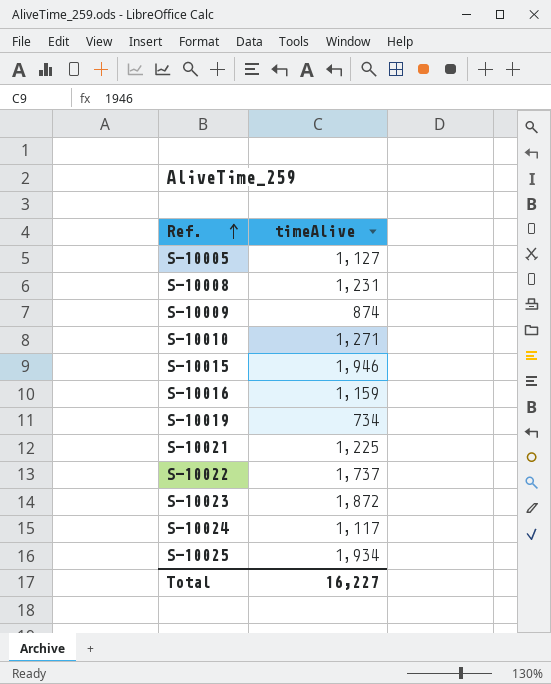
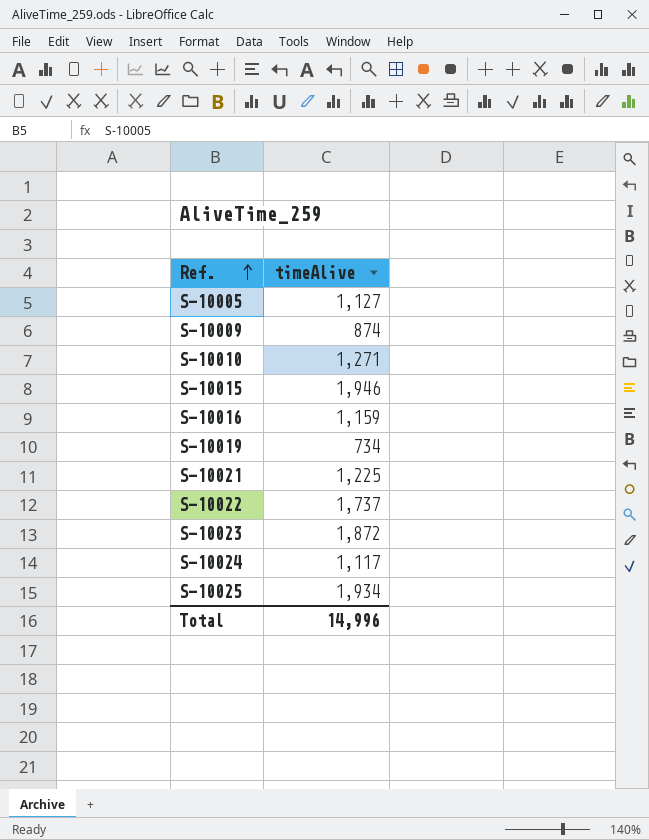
row S-10008: 1,231 -> none
Total | timeAlive: 16,227 -> 14,996

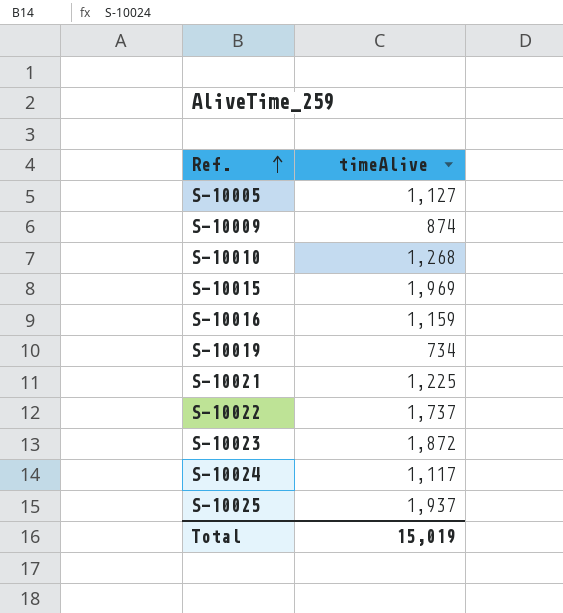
S-10010 | timeAlive: 1,271 -> 1,268
S-10015 | timeAlive: 1,946 -> 1,969
S-10025 | timeAlive: 1,934 -> 1,937
Total | timeAlive: 14,996 -> 15,019

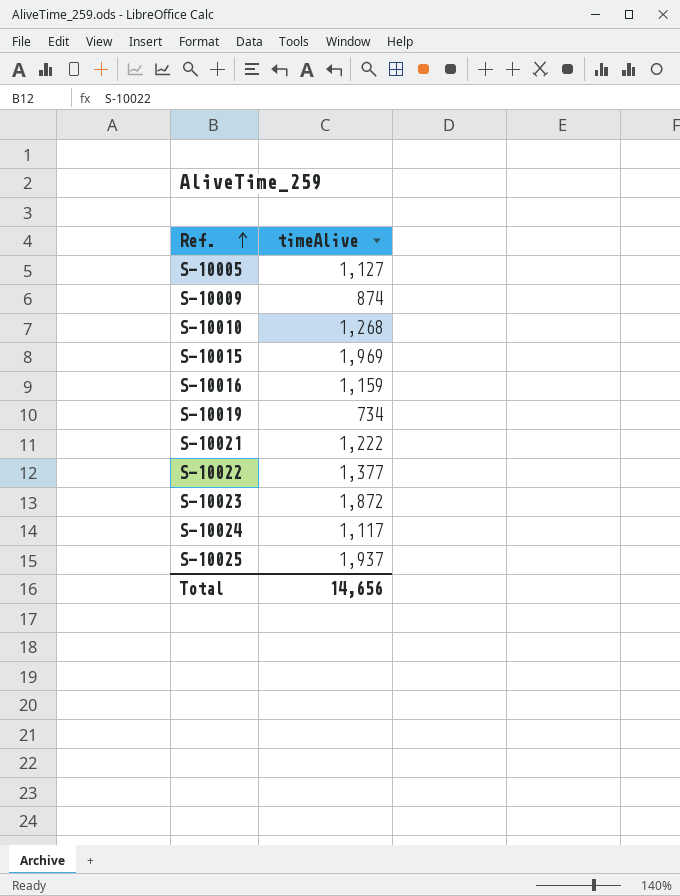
S-10021 | timeAlive: 1,225 -> 1,222
S-10022 | timeAlive: 1,737 -> 1,377
Total | timeAlive: 15,019 -> 14,656

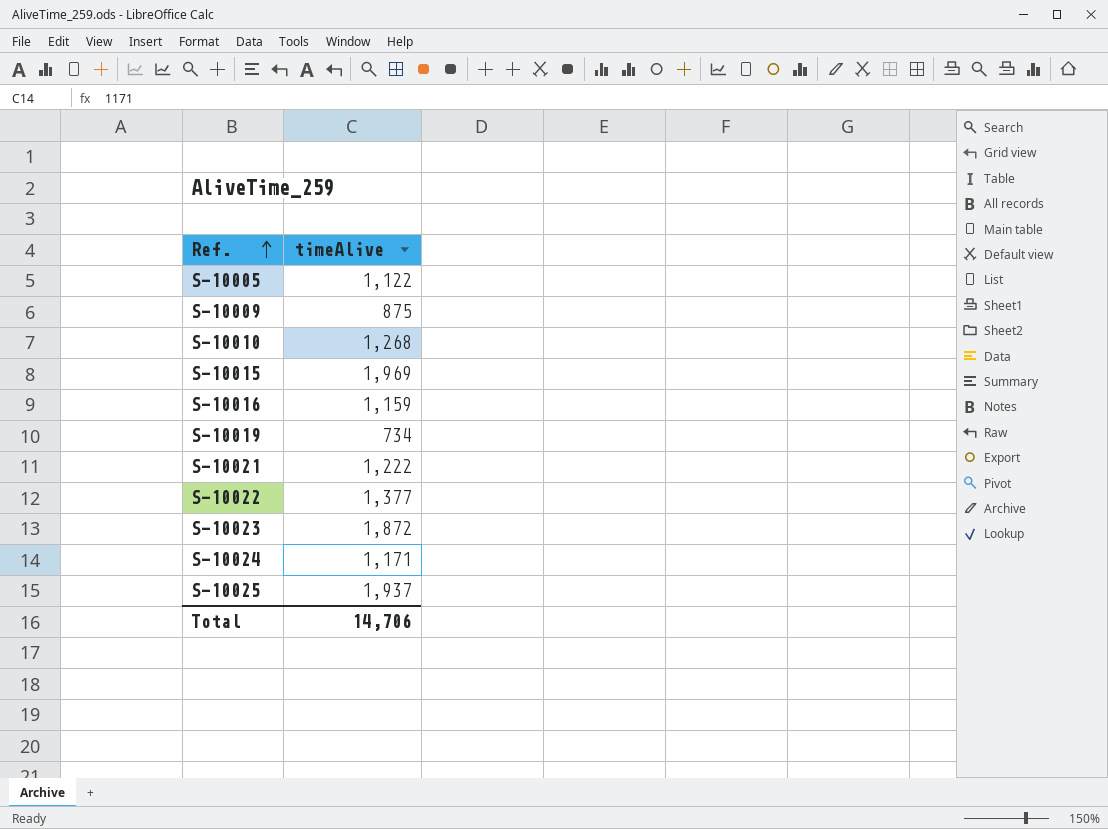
S-10005 | timeAlive: 1,127 -> 1,122
S-10009 | timeAlive: 874 -> 875
S-10024 | timeAlive: 1,117 -> 1,171
Total | timeAlive: 14,656 -> 14,706

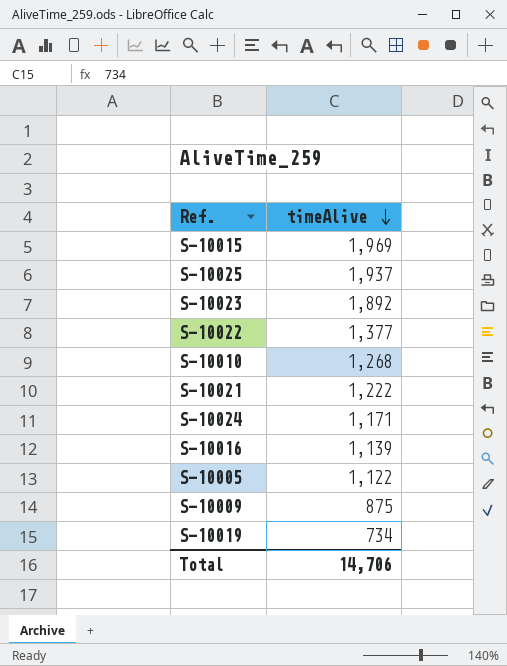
row order: Ref. ascending -> timeAlive descending
S-10023 | timeAlive: 1,872 -> 1,892
S-10016 | timeAlive: 1,159 -> 1,139

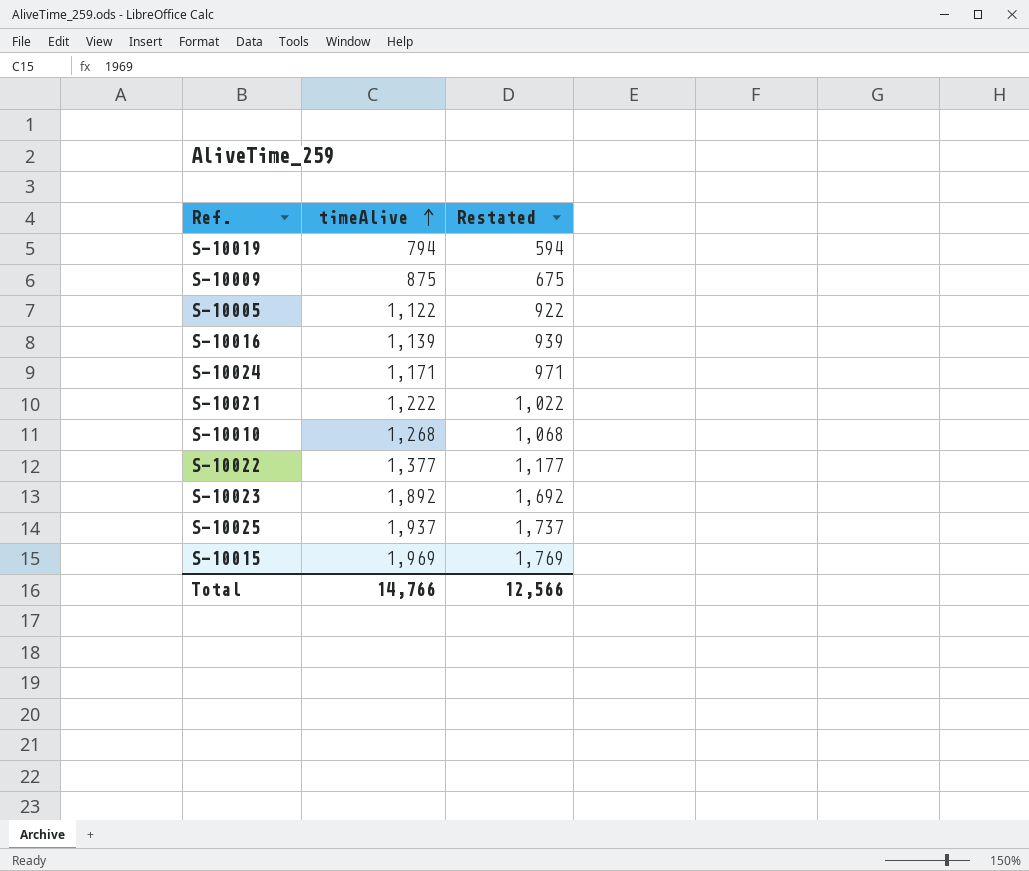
row order: timeAlive descending -> timeAlive ascending
column Restated | formula: none -> [timeAlive] - 200
S-10019 | timeAlive: 734 -> 794
Total | timeAlive: 14,706 -> 14,766

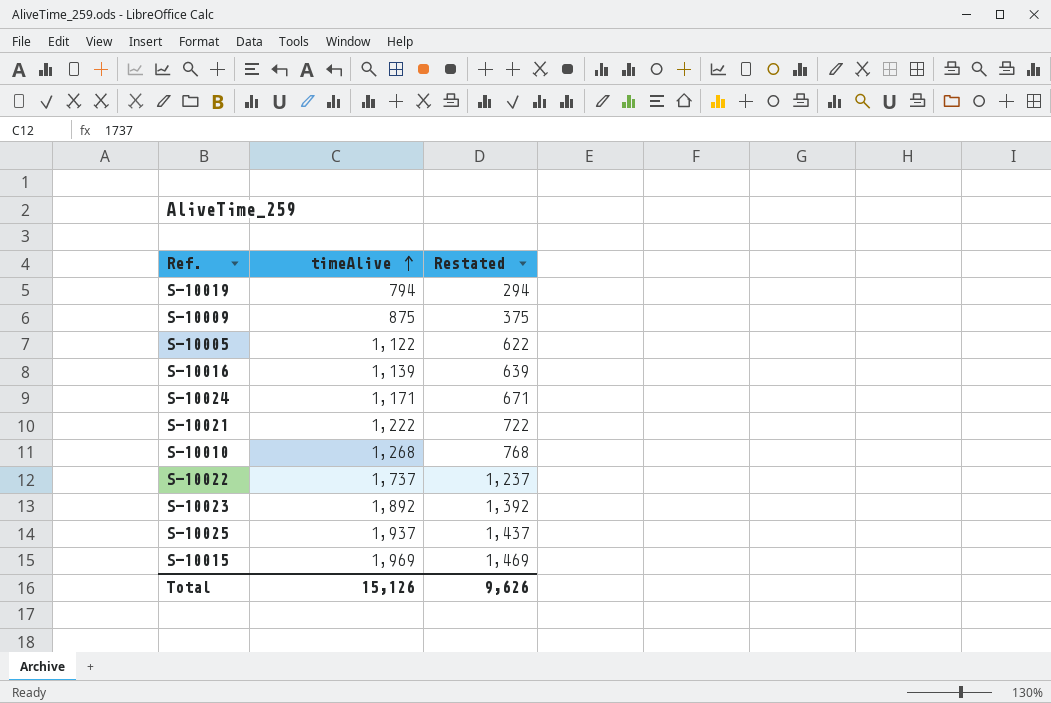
column Restated | formula: [timeAlive] - 200 -> [timeAlive] - 500
S-10022 | timeAlive: 1,377 -> 1,737
Total | timeAlive: 14,766 -> 15,126
Total | Restated: 12,566 -> 9,626

